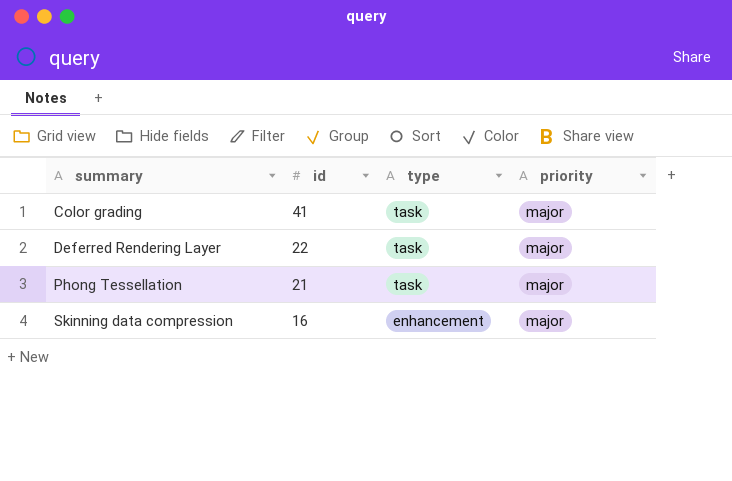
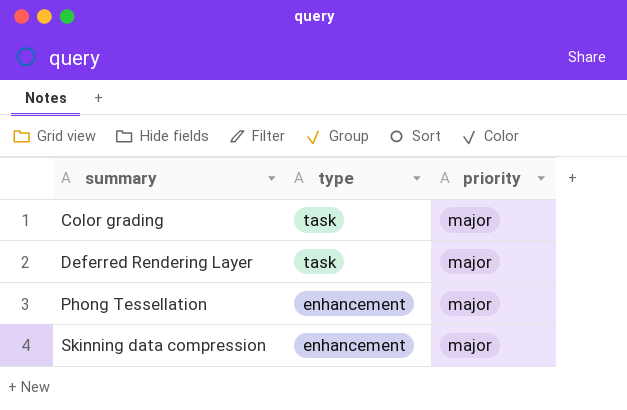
column id | position: 2 -> none
Phong Tessellation | type: task -> enhancement

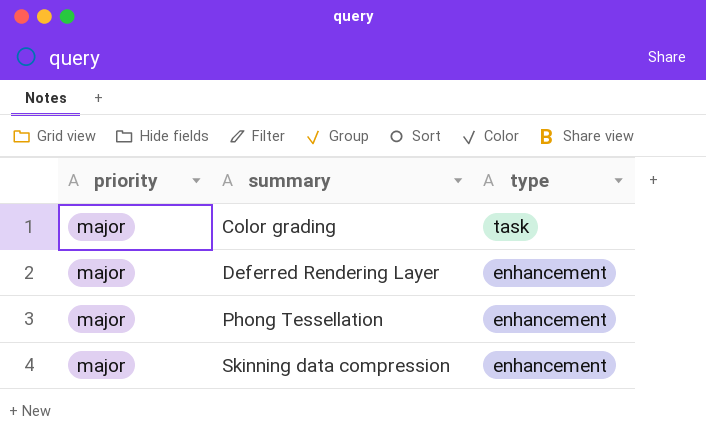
column priority | position: 3 -> 1
Deferred Rendering Layer | type: task -> enhancement

